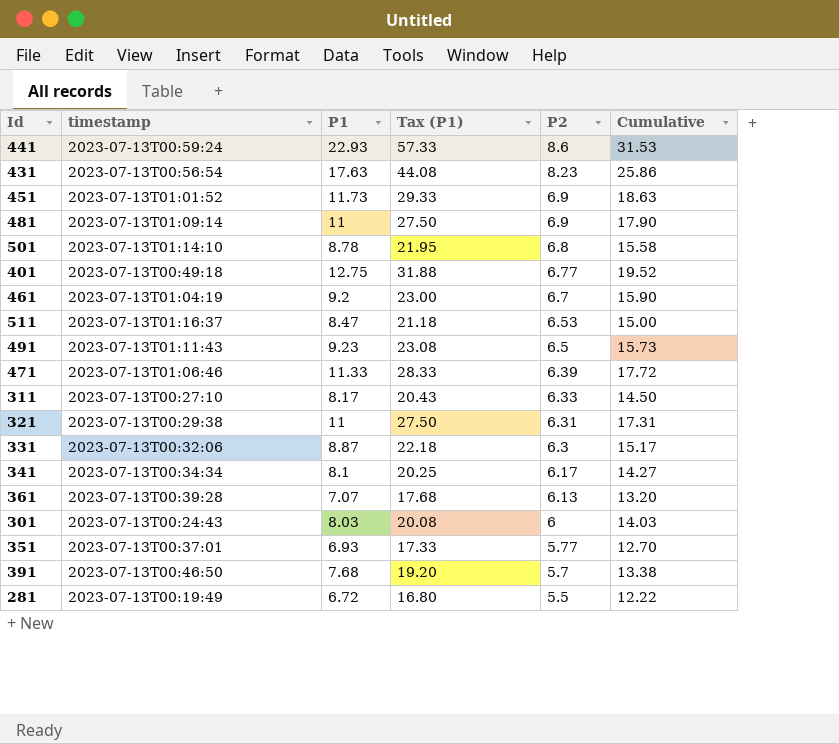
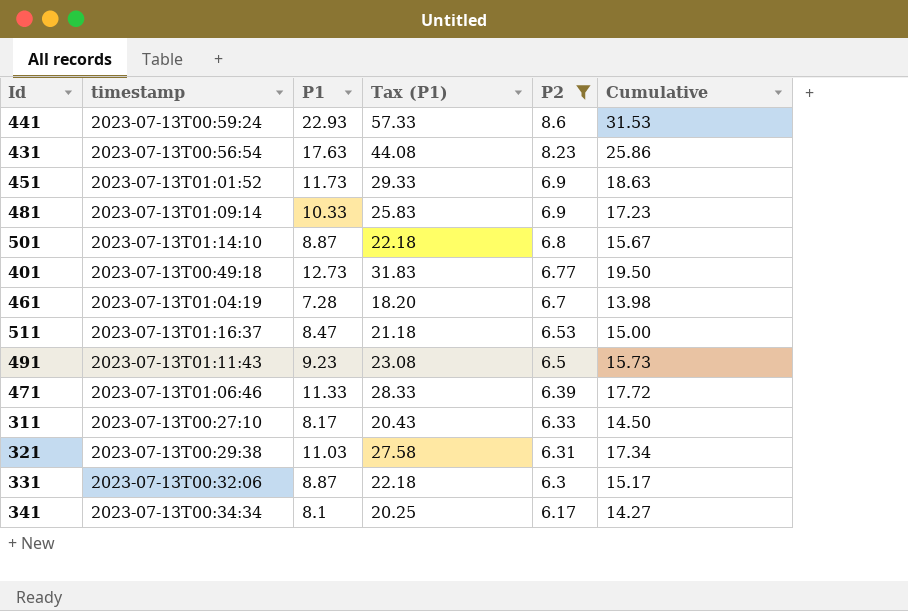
filter: none -> P2 >= 6.17
481 | P1: 11 -> 10.33
481 | Tax (P1): 27.50 -> 25.83
481 | Cumulative: 17.90 -> 17.23
501 | P1: 8.78 -> 8.87
501 | Tax (P1): 21.95 -> 22.18
501 | Cumulative: 15.58 -> 15.67
401 | P1: 12.75 -> 12.73
401 | Tax (P1): 31.88 -> 31.83
401 | Cumulative: 19.52 -> 19.50
461 | P1: 9.2 -> 7.28
461 | Tax (P1): 23.00 -> 18.20
461 | Cumulative: 15.90 -> 13.98
321 | P1: 11 -> 11.03
321 | Tax (P1): 27.50 -> 27.58
321 | Cumulative: 17.31 -> 17.34

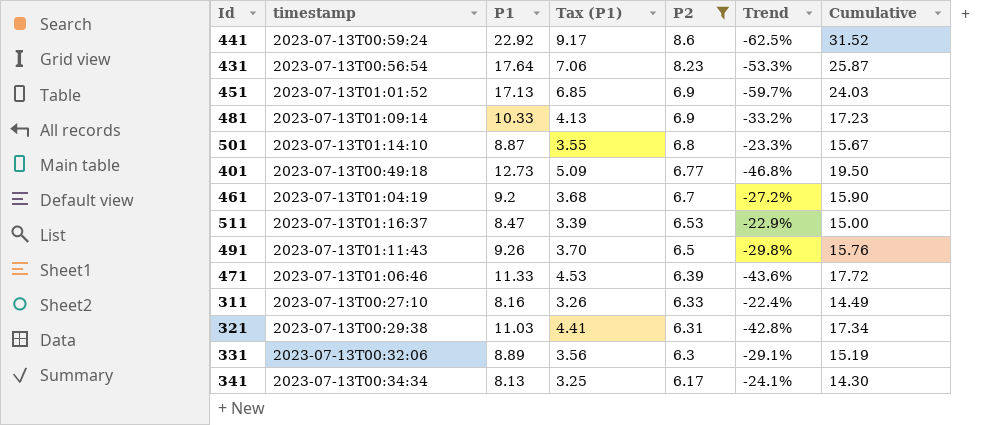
column Tax (P1) | formula: [P1] * 2.5 -> [P1] * 0.4
column Trend | formula: none -> ([P2] - [P1]) / [P1]
441 | P1: 22.93 -> 22.92
441 | Cumulative: 31.53 -> 31.52
431 | P1: 17.63 -> 17.64
431 | Cumulative: 25.86 -> 25.87
451 | P1: 11.73 -> 17.13
451 | Cumulative: 18.63 -> 24.03
461 | P1: 7.28 -> 9.2
461 | Cumulative: 13.98 -> 15.90
491 | P1: 9.23 -> 9.26
491 | Cumulative: 15.73 -> 15.76
311 | P1: 8.17 -> 8.16
311 | Cumulative: 14.50 -> 14.49
331 | P1: 8.87 -> 8.89
331 | Cumulative: 15.17 -> 15.19
341 | P1: 8.1 -> 8.13
341 | Cumulative: 14.27 -> 14.30

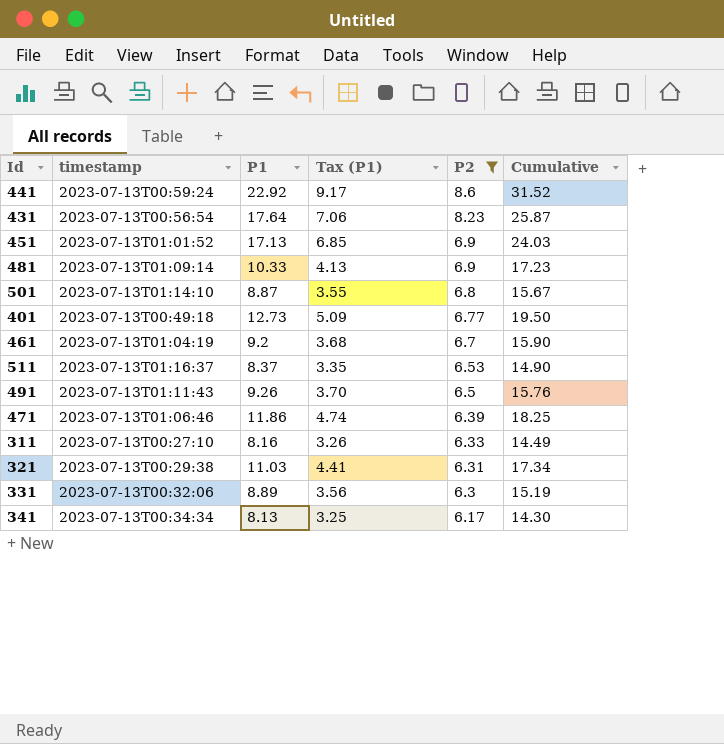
column Trend | formula: ([P2] - [P1]) / [P1] -> none
511 | P1: 8.47 -> 8.37
511 | Tax (P1): 3.39 -> 3.35
511 | Cumulative: 15.00 -> 14.90
471 | P1: 11.33 -> 11.86
471 | Tax (P1): 4.53 -> 4.74
471 | Cumulative: 17.72 -> 18.25

